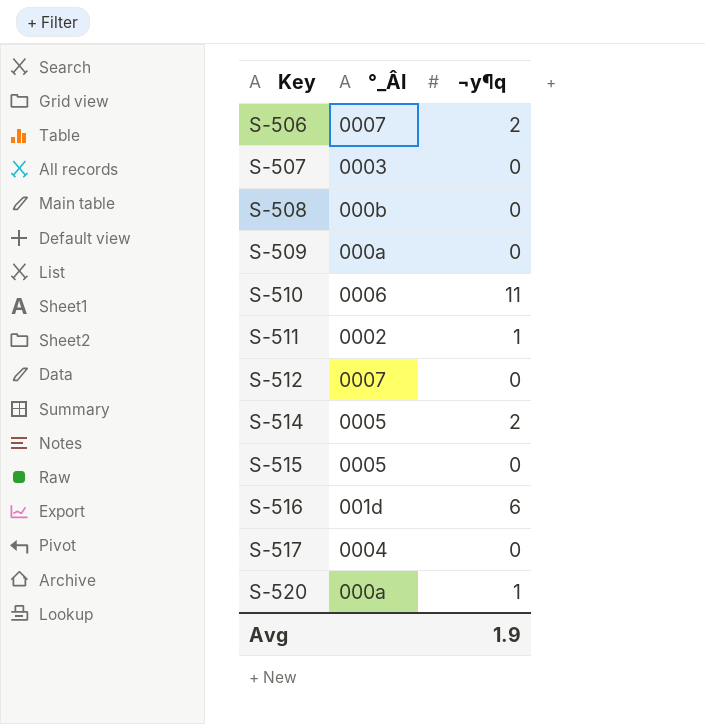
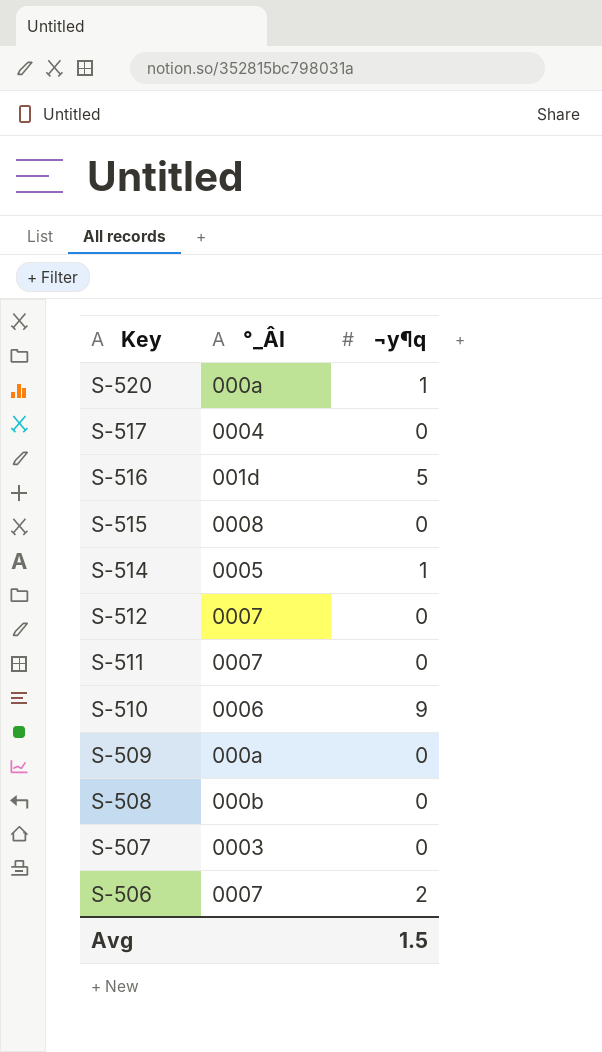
row order: Key ascending -> Key descending
S-516 | ¬y¶q: 6 -> 5
S-515 | °_ÂI: 0005 -> 0008
S-514 | ¬y¶q: 2 -> 1
S-511 | °_ÂI: 0002 -> 0007
S-511 | ¬y¶q: 1 -> 0
S-510 | ¬y¶q: 11 -> 9
Avg | ¬y¶q: 1.9 -> 1.5

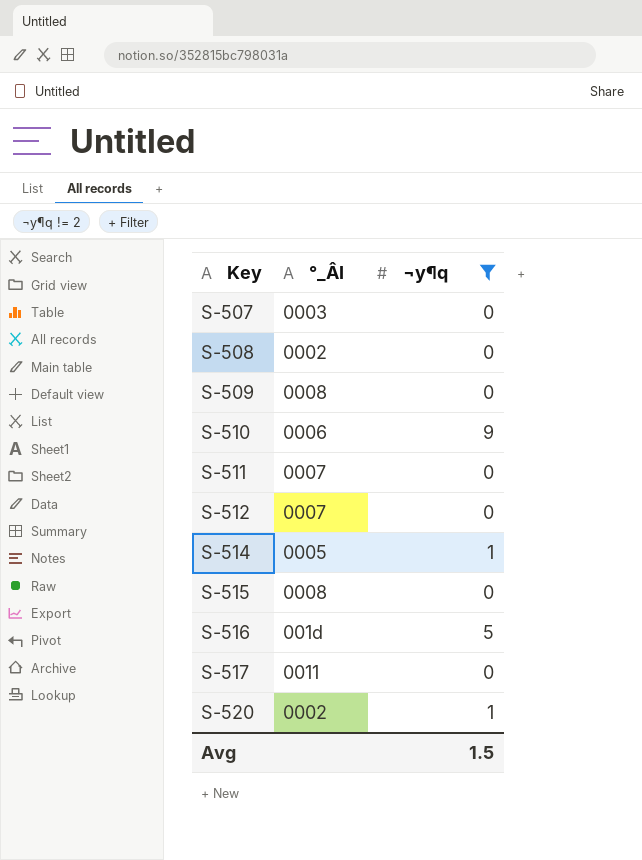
filter: none -> ¬y¶q != 2
row order: Key descending -> Key ascending
S-508 | °_ÂI: 000b -> 0002
S-509 | °_ÂI: 000a -> 0008
S-517 | °_ÂI: 0004 -> 0011
S-520 | °_ÂI: 000a -> 0002

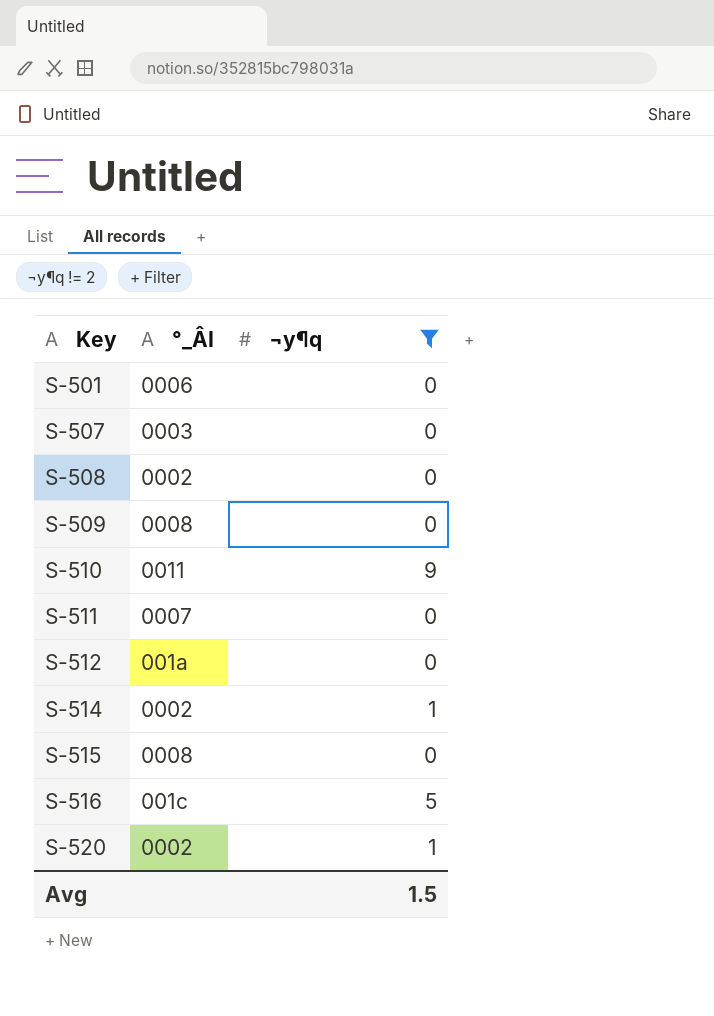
row S-517: 0011 | 0 -> none
row S-501: none -> 0006 | 0
S-510 | °_ÂI: 0006 -> 0011
S-512 | °_ÂI: 0007 -> 001a
S-514 | °_ÂI: 0005 -> 0002
S-516 | °_ÂI: 001d -> 001c

